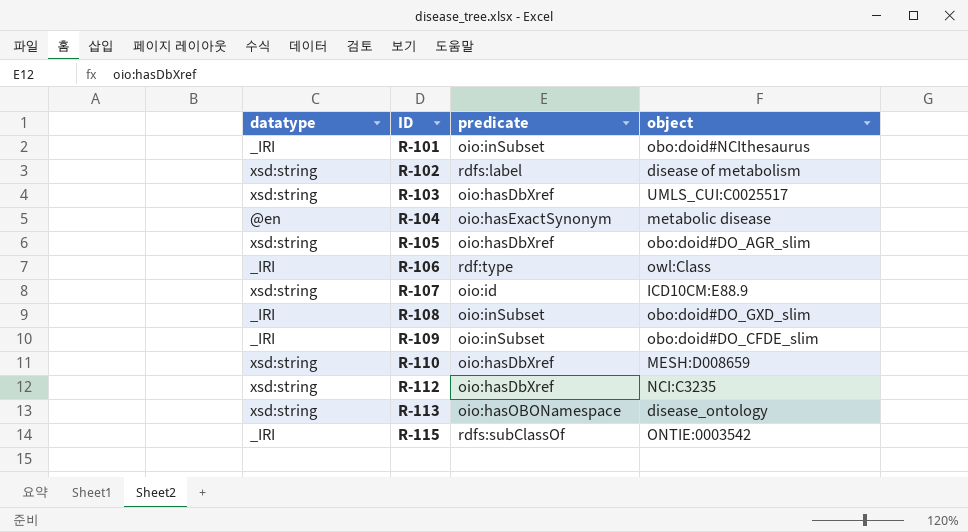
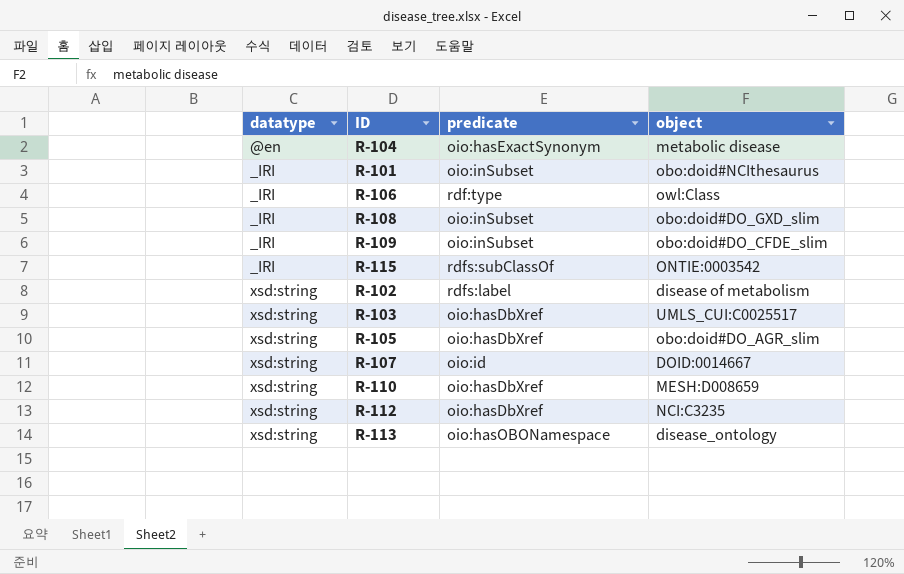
row order: ID ascending -> datatype ascending
R-107 | object: ICD10CM:E88.9 -> DOID:0014667

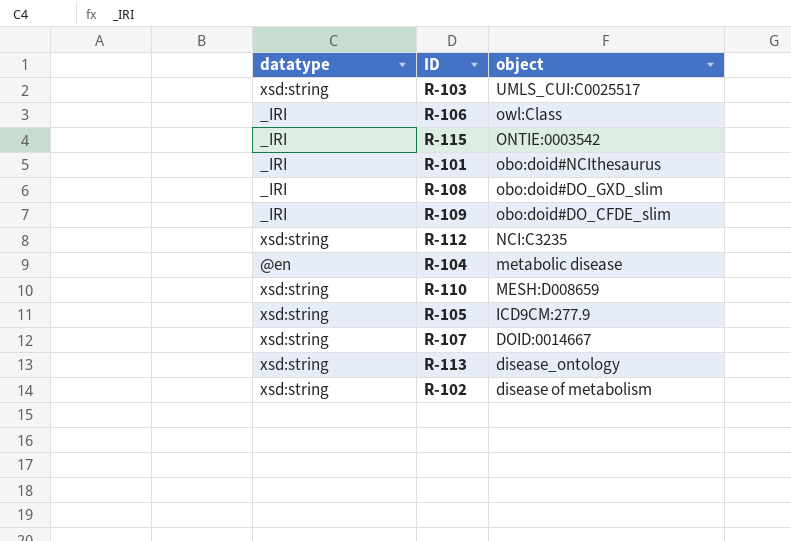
row order: datatype ascending -> object descending
column predicate | position: 3 -> none
R-105 | object: obo:doid#DO_AGR_slim -> ICD9CM:277.9

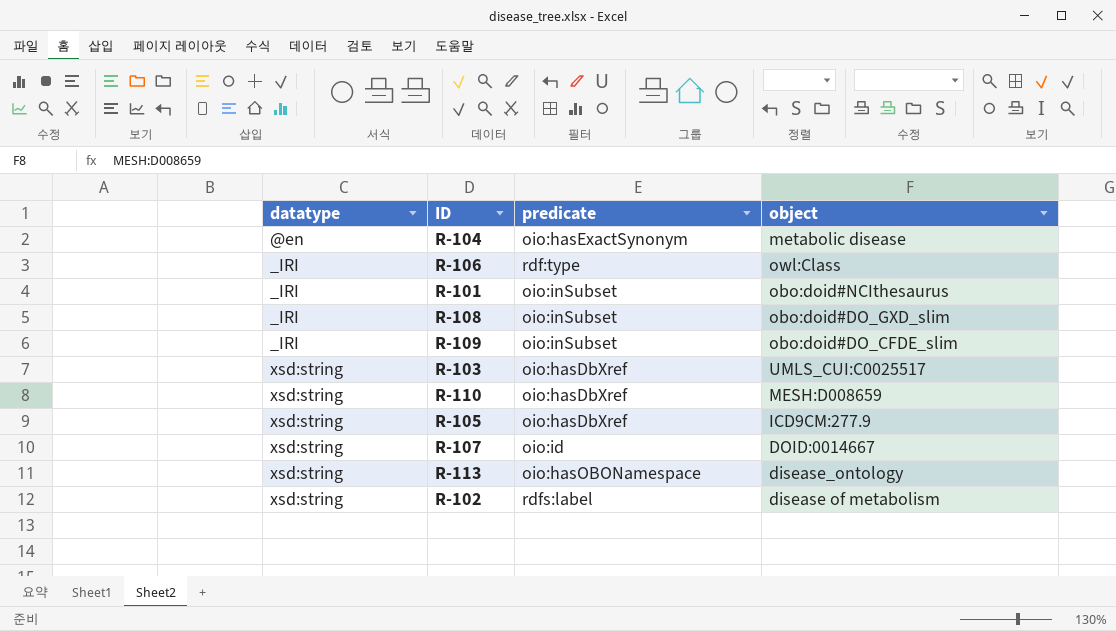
row order: object descending -> datatype ascending
column predicate | position: none -> 3
row R-115: _IRI | ONTIE:0003542 -> none
row R-112: xsd:string | NCI:C3235 -> none

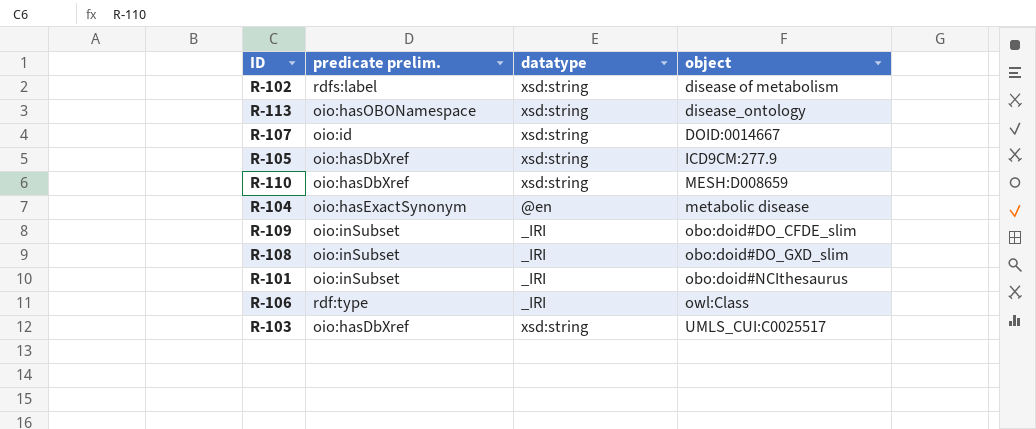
row order: datatype ascending -> object ascending
column name: predicate -> predicate prelim.
column datatype | position: 1 -> 3

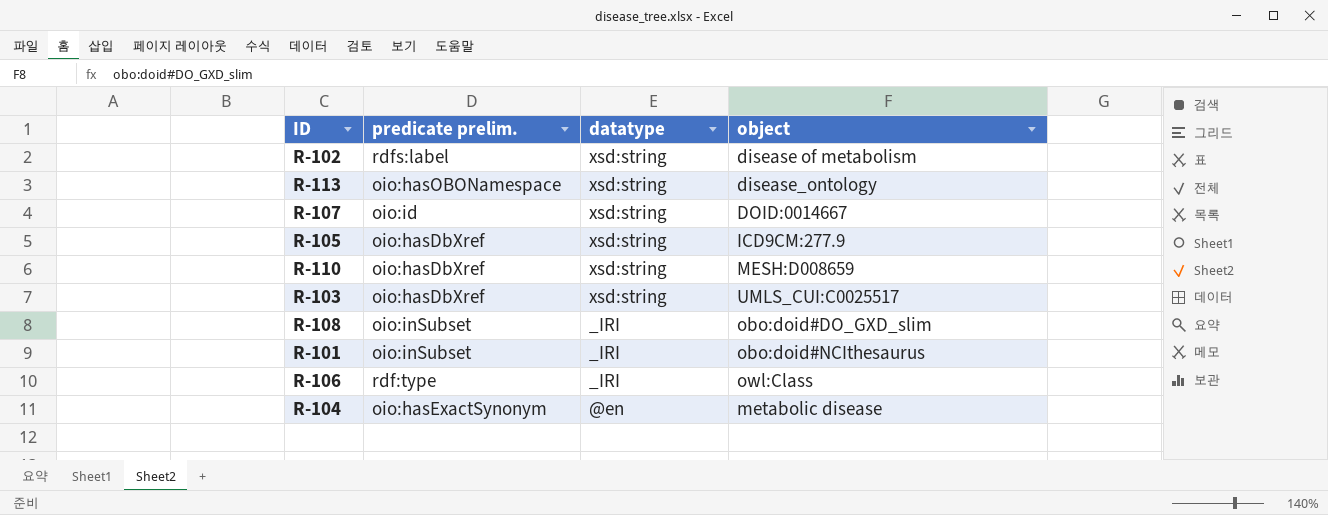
row order: object ascending -> datatype descending
row R-109: oio:inSubset | _IRI | obo:doid#DO_CFDE_slim -> none

